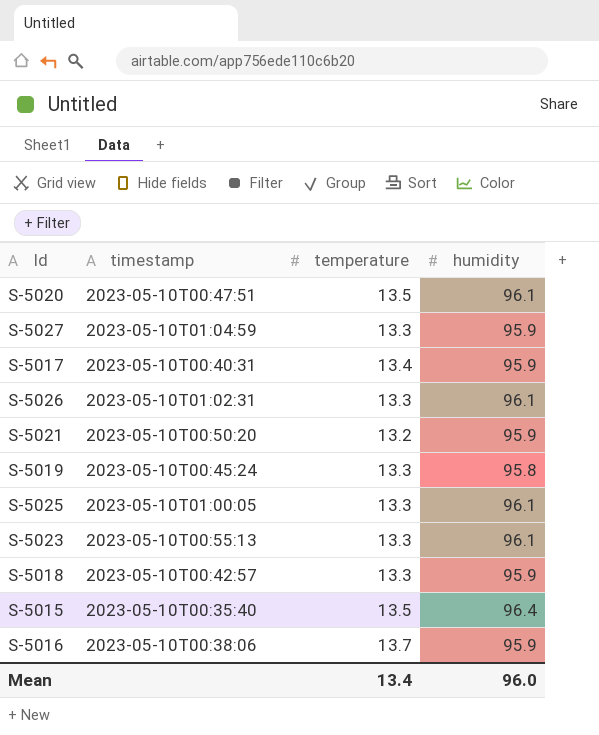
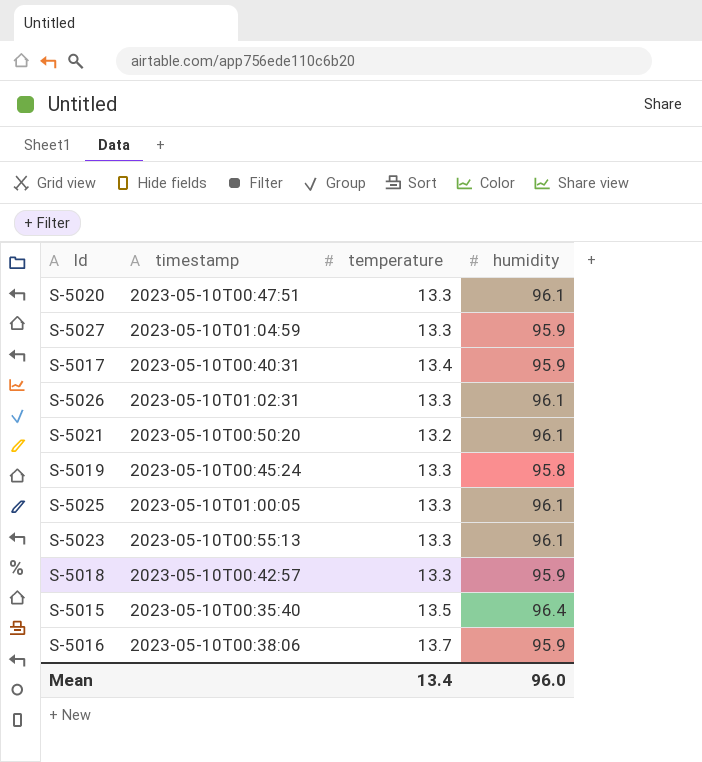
S-5020 | temperature: 13.5 -> 13.3
S-5021 | humidity: 95.9 -> 96.1

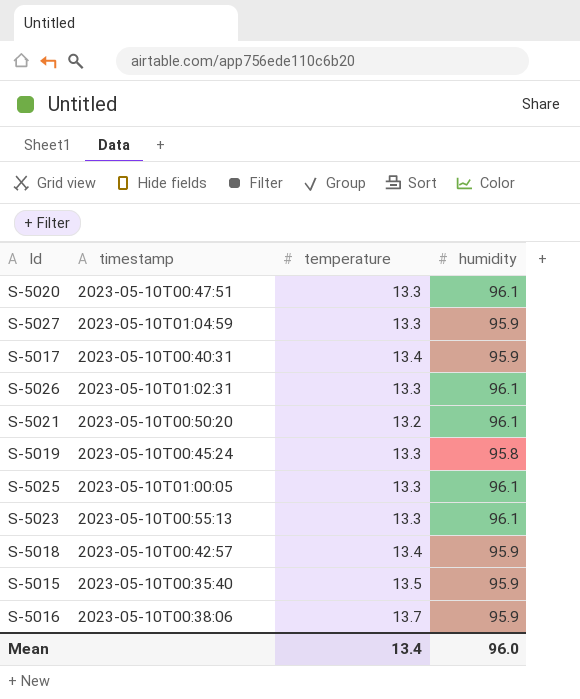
S-5018 | temperature: 13.3 -> 13.4
S-5015 | humidity: 96.4 -> 95.9

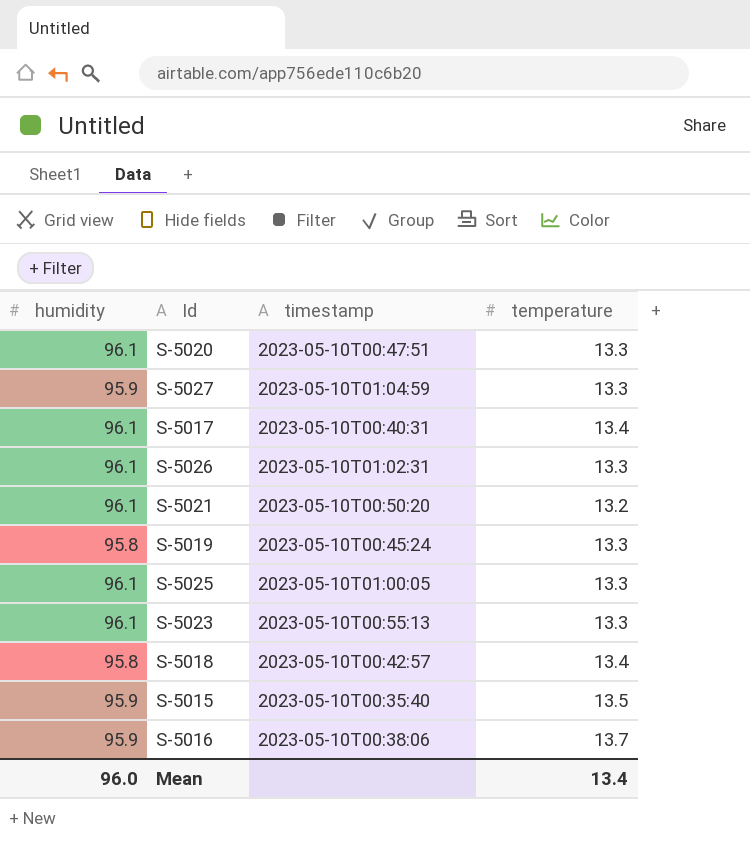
column humidity | position: 4 -> 1
S-5017 | humidity: 95.9 -> 96.1
S-5018 | humidity: 95.9 -> 95.8

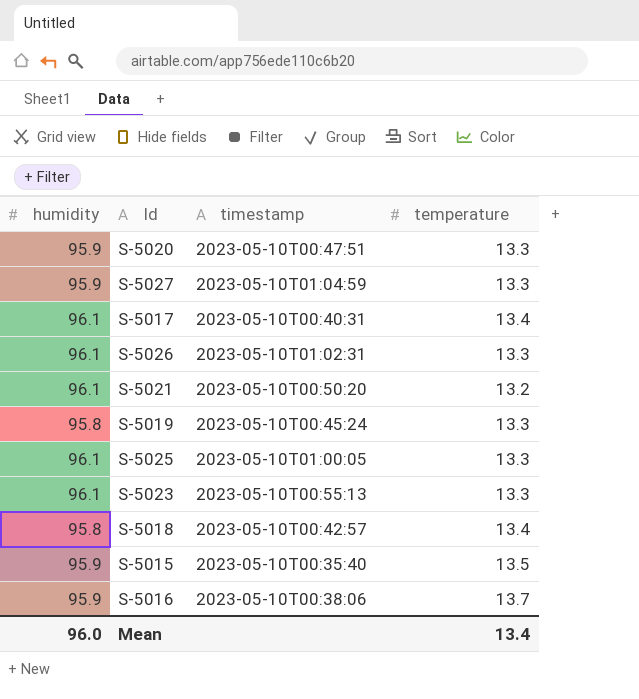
S-5020 | humidity: 96.1 -> 95.9

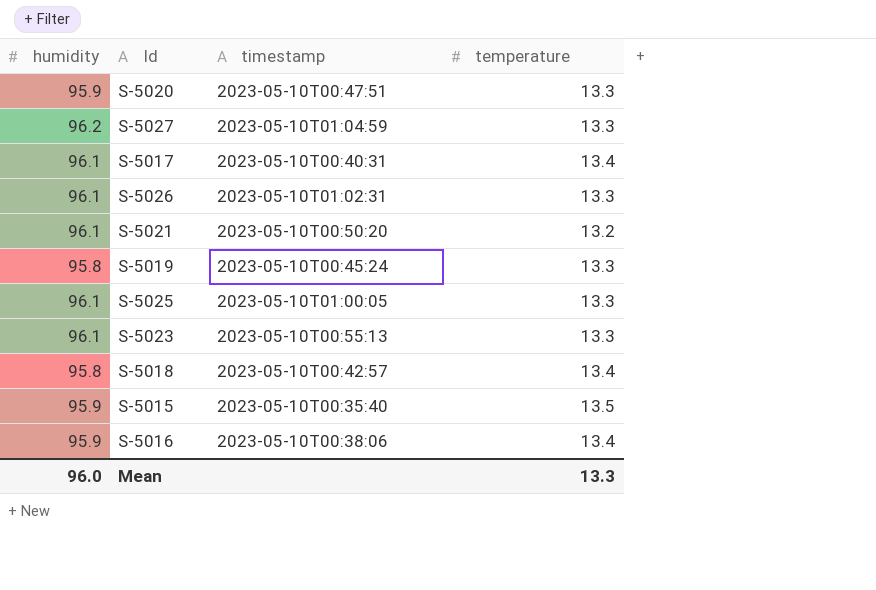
S-5027 | humidity: 95.9 -> 96.2
S-5016 | temperature: 13.7 -> 13.4
Mean | temperature: 13.4 -> 13.3

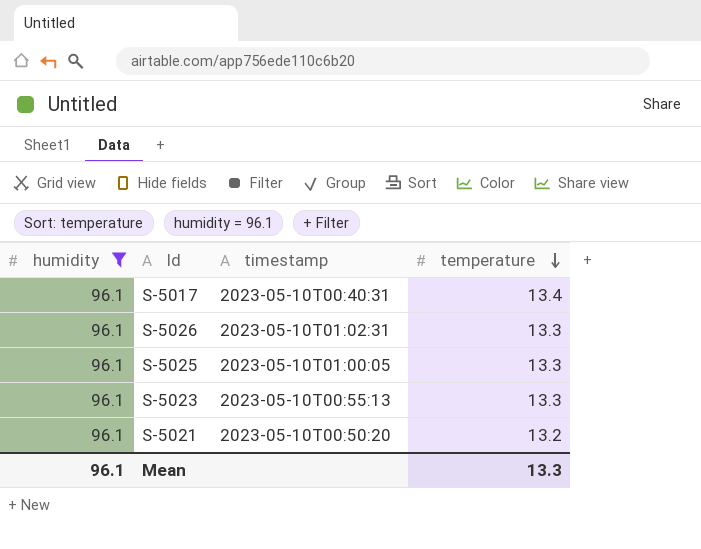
filter: none -> humidity = 96.1
row order: none -> temperature descending
Mean | humidity: 96.0 -> 96.1

